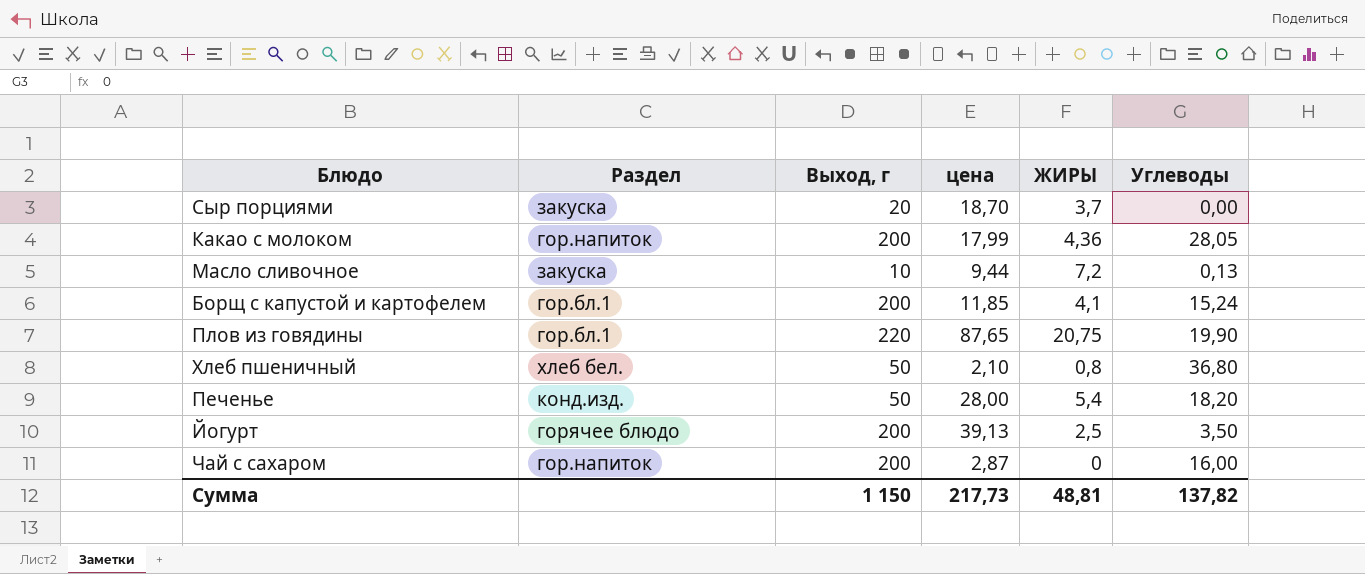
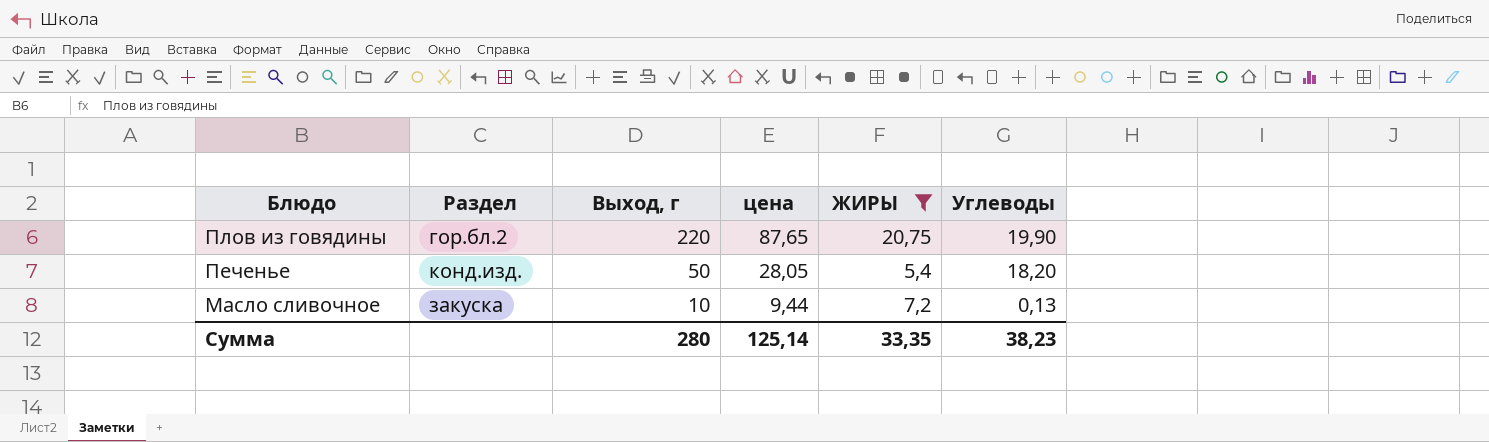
filter: none -> ЖИРЫ >= 5,4
row order: none -> Блюдо descending
Плов из говядины | Раздел: гор.бл.1 -> гор.бл.2
Печенье | цена: 28,00 -> 28,05
Сумма | Выход, г: 1 150 -> 280
Сумма | цена: 217,73 -> 125,14
Сумма | ЖИРЫ: 48,81 -> 33,35
Сумма | Углеводы: 137,82 -> 38,23

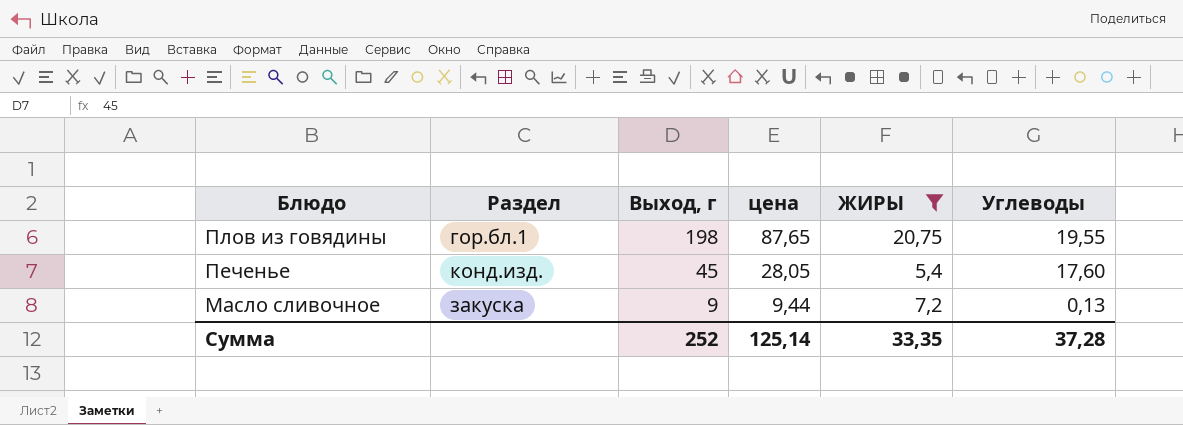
Плов из говядины | Раздел: гор.бл.2 -> гор.бл.1
Плов из говядины | Выход, г: 220 -> 198
Плов из говядины | Углеводы: 19,90 -> 19,55
Печенье | Выход, г: 50 -> 45
Печенье | Углеводы: 18,20 -> 17,60
Масло сливочное | Выход, г: 10 -> 9
Сумма | Выход, г: 280 -> 252
Сумма | Углеводы: 38,23 -> 37,28

